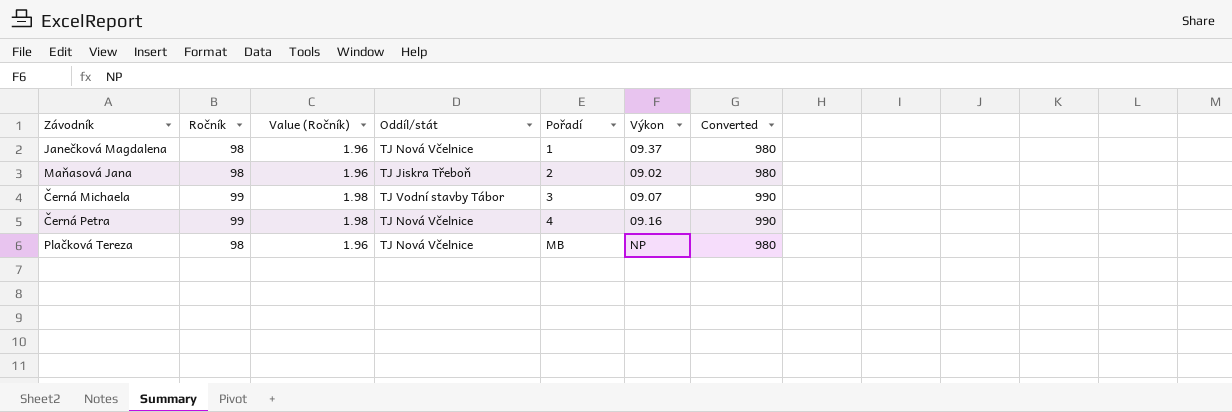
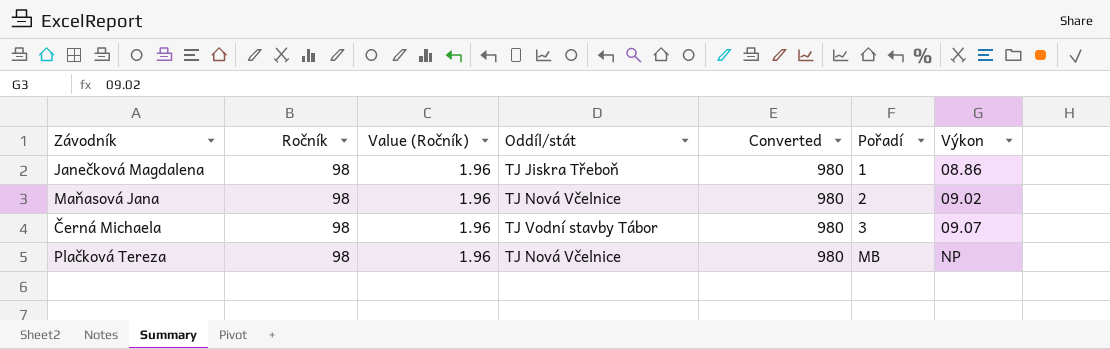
column Converted | position: 7 -> 5
row Černá Petra: 99 | 1.98 | TJ Nová Včelnice | 4 | 09.16 | 990 -> none
Janečková Magdalena | Oddíl/stát: TJ Nová Včelnice -> TJ Jiskra Třeboň
Janečková Magdalena | Výkon: 09.37 -> 08.86
Maňasová Jana | Oddíl/stát: TJ Jiskra Třeboň -> TJ Nová Včelnice
Černá Michaela | Ročník: 99 -> 98
Černá Michaela | Value (Ročník): 1.98 -> 1.96
Černá Michaela | Converted: 990 -> 980

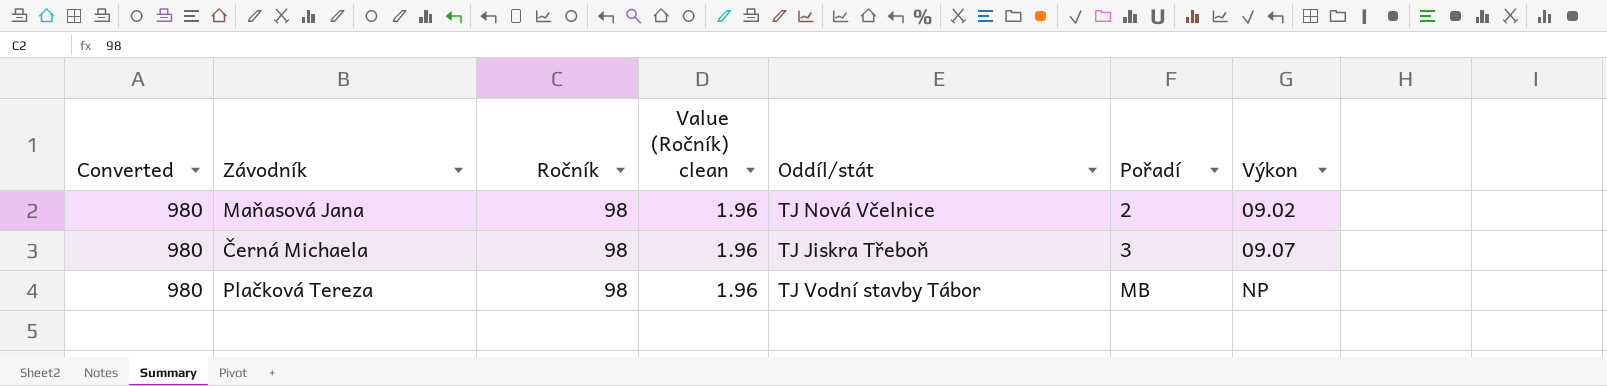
column Converted | position: 5 -> 1
column name: Value (Ročník) -> Value (Ročník) clean
row Janečková Magdalena: 98 | 1.96 | TJ Jiskra Třeboň | 980 | 1 | 08.86 -> none
Černá Michaela | Oddíl/stát: TJ Vodní stavby Tábor -> TJ Jiskra Třeboň
Plačková Tereza | Oddíl/stát: TJ Nová Včelnice -> TJ Vodní stavby Tábor

